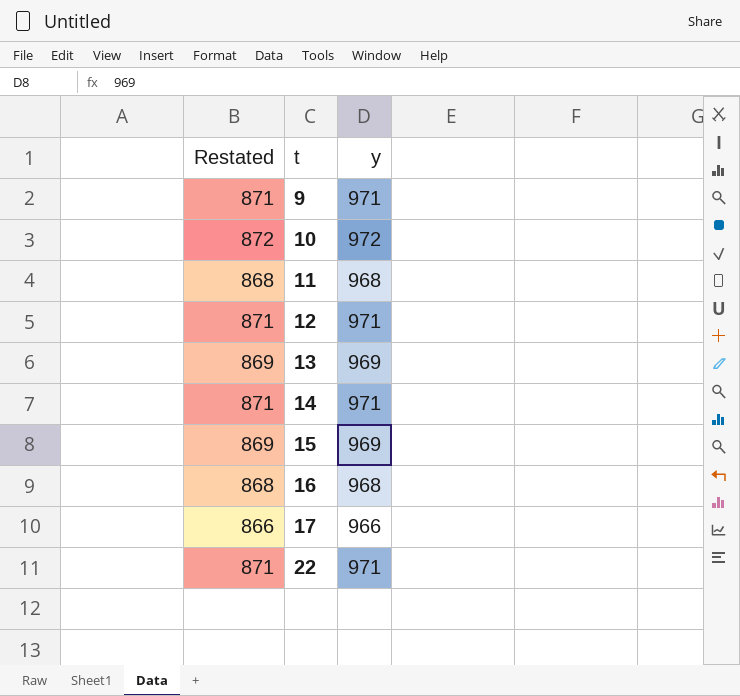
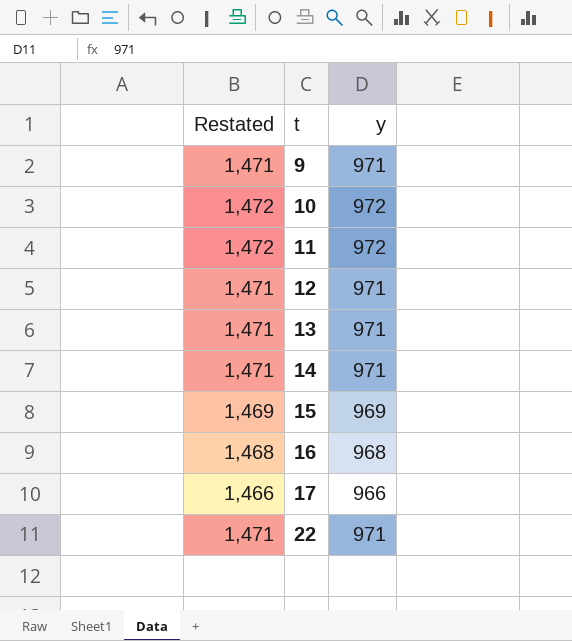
column Restated | formula: [y] - 100 -> [y] + 500
11 | y: 968 -> 972
13 | y: 969 -> 971

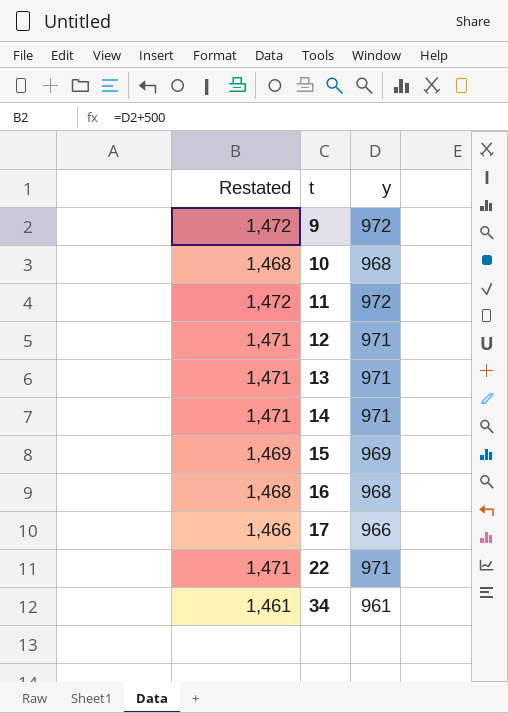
9 | Restated: 1,471 -> 1,472
9 | y: 971 -> 972
10 | Restated: 1,472 -> 1,468
10 | y: 972 -> 968
row 34: none -> 1,461 | 961

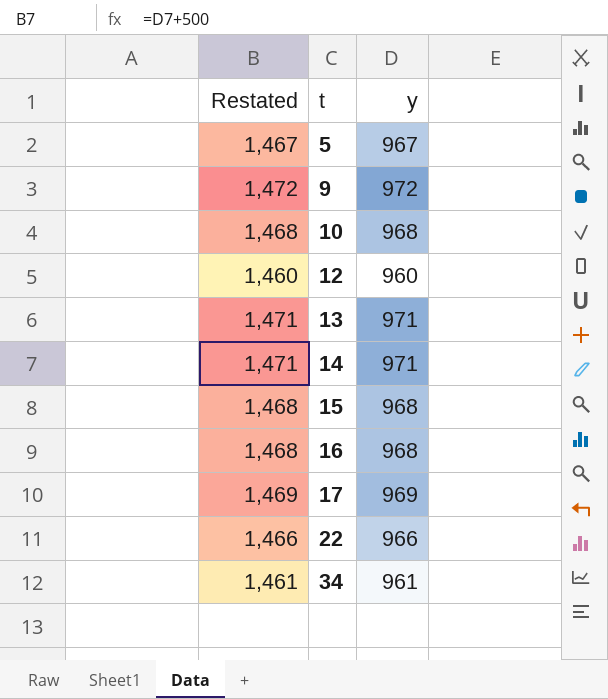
row 11: 1,472 | 972 -> none
row 5: none -> 1,467 | 967
12 | Restated: 1,471 -> 1,460
12 | y: 971 -> 960
15 | Restated: 1,469 -> 1,468
15 | y: 969 -> 968
17 | Restated: 1,466 -> 1,469
17 | y: 966 -> 969
22 | Restated: 1,471 -> 1,466
22 | y: 971 -> 966

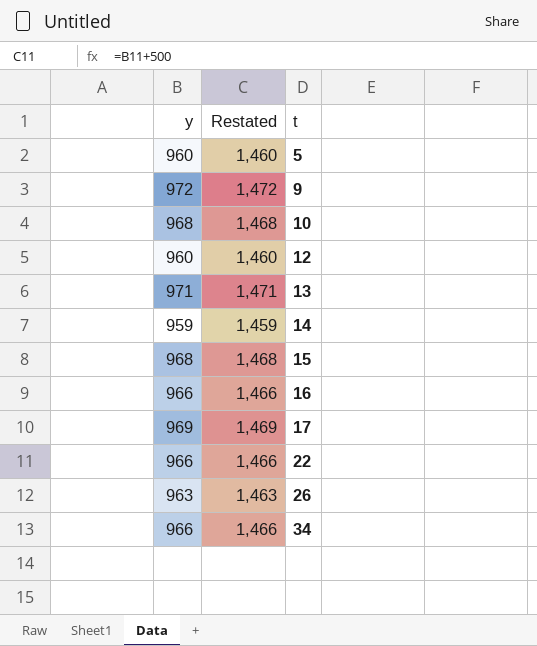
column y | position: 3 -> 1
5 | y: 967 -> 960
5 | Restated: 1,467 -> 1,460
14 | y: 971 -> 959
14 | Restated: 1,471 -> 1,459
16 | y: 968 -> 966
16 | Restated: 1,468 -> 1,466
row 26: none -> 963 | 1,463
34 | y: 961 -> 966
34 | Restated: 1,461 -> 1,466

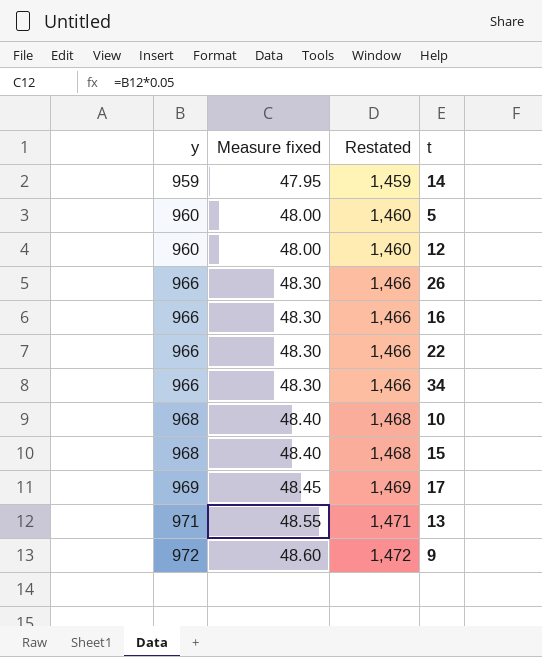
row order: t ascending -> y ascending
column Measure fixed | formula: none -> [y] * 0.05
26 | y: 963 -> 966
26 | Restated: 1,463 -> 1,466

